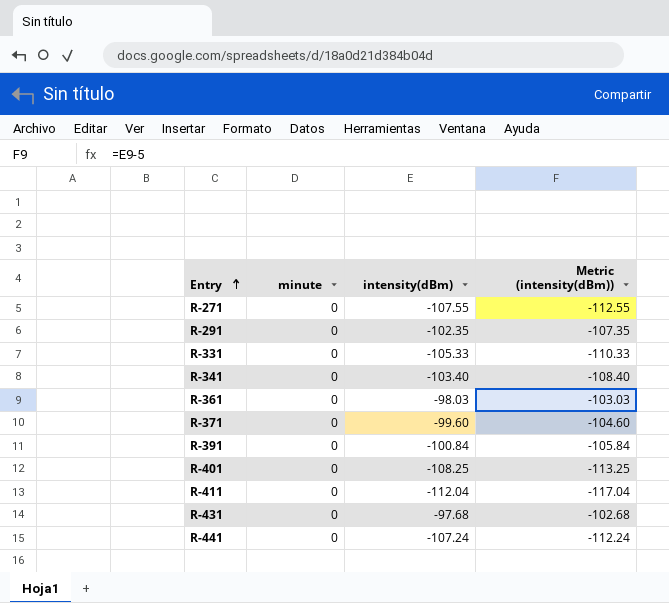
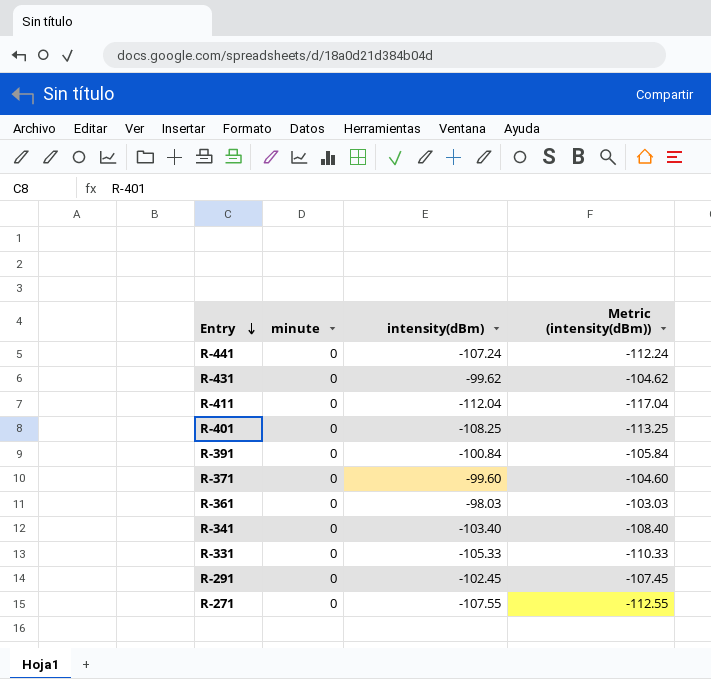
row order: Entry ascending -> Entry descending
R-431 | intensity(dBm): -97.68 -> -99.62
R-431 | Metric (intensity(dBm)): -102.68 -> -104.62
R-291 | intensity(dBm): -102.35 -> -102.45
R-291 | Metric (intensity(dBm)): -107.35 -> -107.45

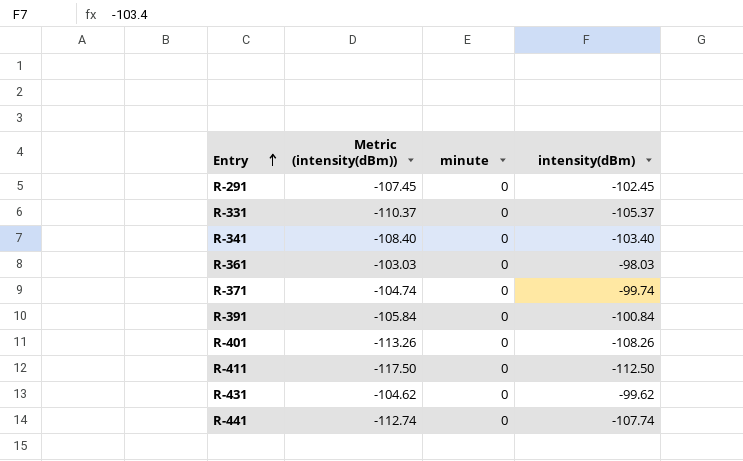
row order: Entry descending -> Entry ascending
column Metric (intensity(dBm)) | position: 4 -> 2
row R-271: 0 | -107.55 | -112.55 -> none
R-331 | Metric (intensity(dBm)): -110.33 -> -110.37
R-331 | intensity(dBm): -105.33 -> -105.37
R-371 | Metric (intensity(dBm)): -104.60 -> -104.74
R-371 | intensity(dBm): -99.60 -> -99.74
R-401 | Metric (intensity(dBm)): -113.25 -> -113.26
R-401 | intensity(dBm): -108.25 -> -108.26
R-411 | Metric (intensity(dBm)): -117.04 -> -117.50
R-411 | intensity(dBm): -112.04 -> -112.50
R-441 | Metric (intensity(dBm)): -112.24 -> -112.74
R-441 | intensity(dBm): -107.24 -> -107.74

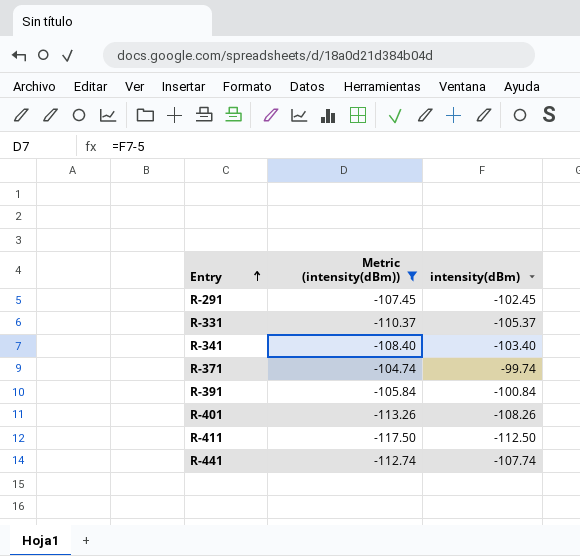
filter: none -> Metric (intensity(dBm)) <= -104.74
column minute | position: 3 -> none

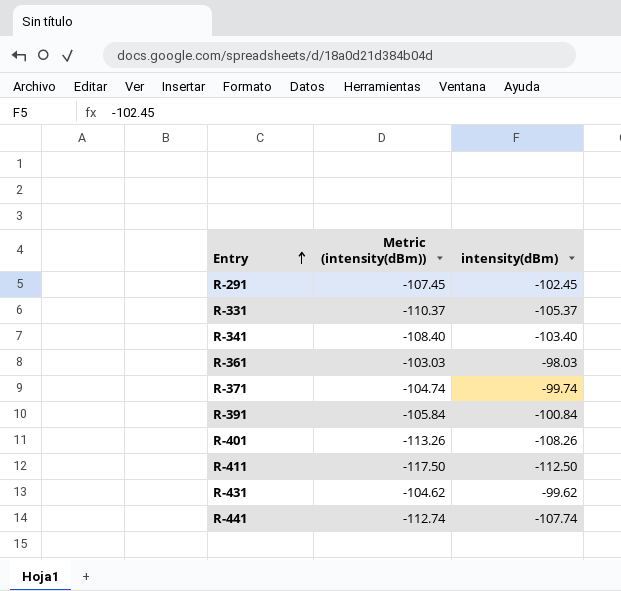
filter: Metric (intensity(dBm)) <= -104.74 -> none

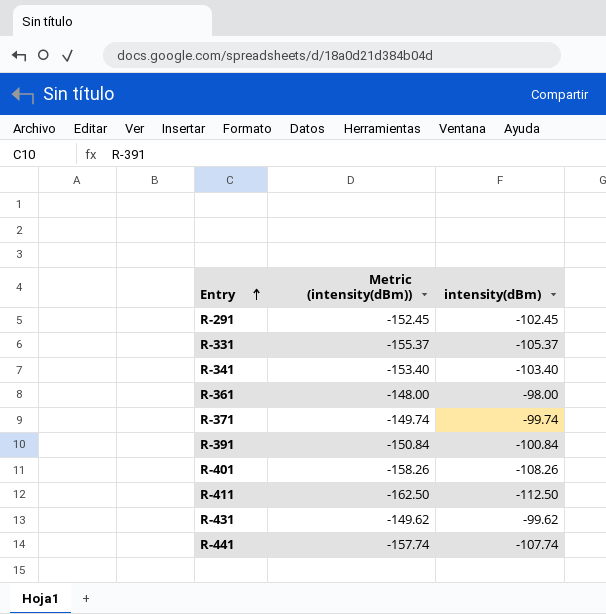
column Metric (intensity(dBm)) | formula: [intensity(dBm)] - 5 -> [intensity(dBm)] - 50
R-361 | intensity(dBm): -98.03 -> -98.00

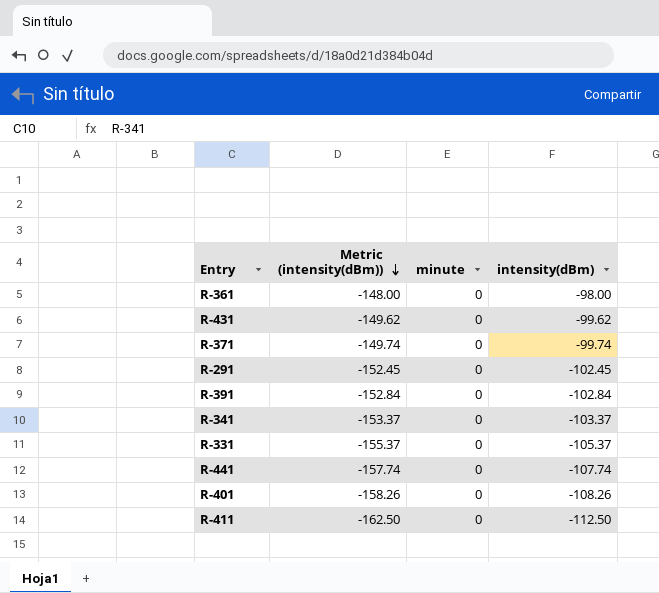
row order: Entry ascending -> Metric (intensity(dBm)) descending
column minute | position: none -> 3
R-391 | Metric (intensity(dBm)): -150.84 -> -152.84
R-391 | intensity(dBm): -100.84 -> -102.84
R-341 | Metric (intensity(dBm)): -153.40 -> -153.37
R-341 | intensity(dBm): -103.40 -> -103.37

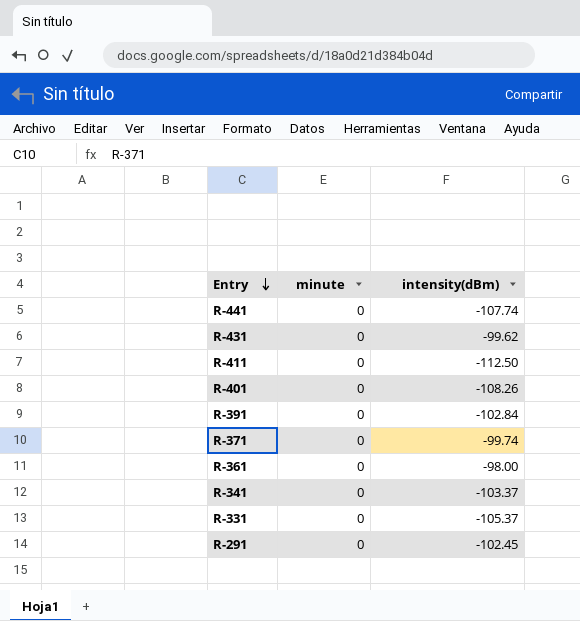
row order: Metric (intensity(dBm)) descending -> Entry descending
column Metric (intensity(dBm)) | formula: [intensity(dBm)] - 50 -> none

